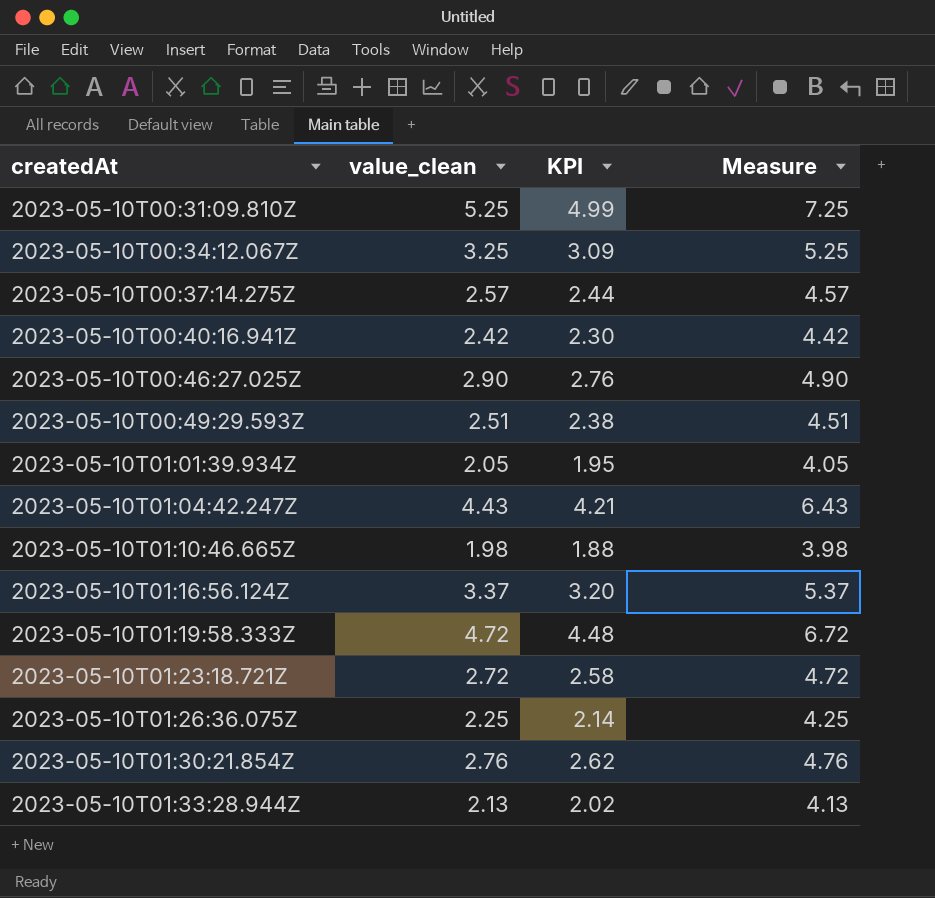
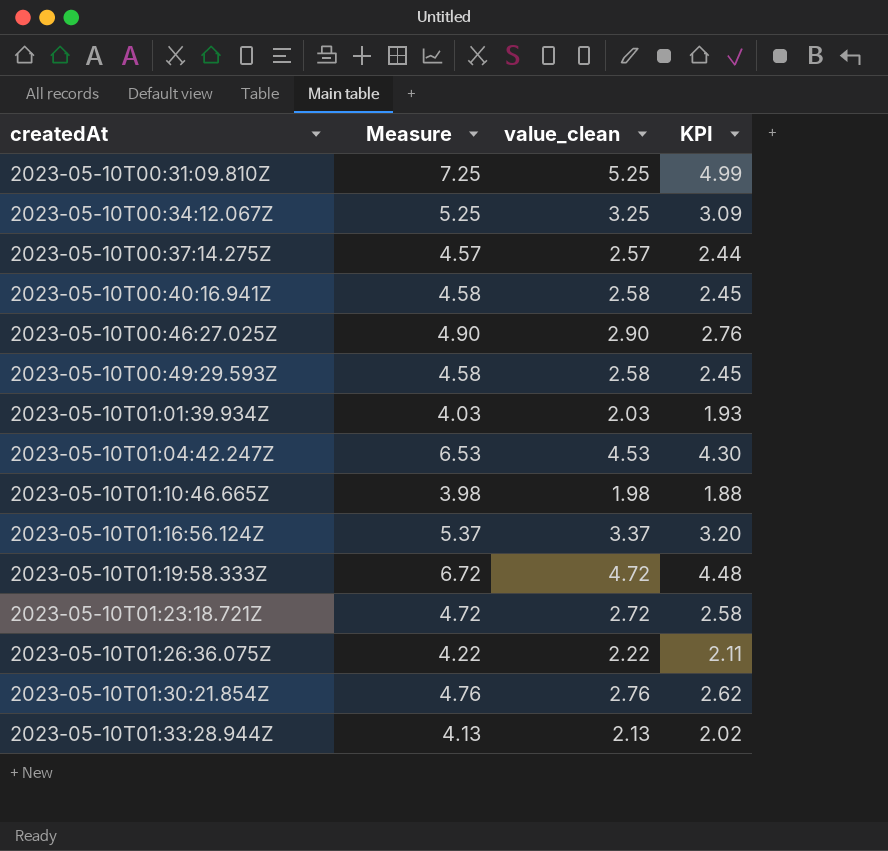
column Measure | position: 4 -> 2
2023-05-10T00:40:16.941Z | Measure: 4.42 -> 4.58
2023-05-10T00:40:16.941Z | value_clean: 2.42 -> 2.58
2023-05-10T00:40:16.941Z | KPI: 2.30 -> 2.45
2023-05-10T00:49:29.593Z | Measure: 4.51 -> 4.58
2023-05-10T00:49:29.593Z | value_clean: 2.51 -> 2.58
2023-05-10T00:49:29.593Z | KPI: 2.38 -> 2.45
2023-05-10T01:01:39.934Z | Measure: 4.05 -> 4.03
2023-05-10T01:01:39.934Z | value_clean: 2.05 -> 2.03
2023-05-10T01:01:39.934Z | KPI: 1.95 -> 1.93
2023-05-10T01:04:42.247Z | Measure: 6.43 -> 6.53
2023-05-10T01:04:42.247Z | value_clean: 4.43 -> 4.53
2023-05-10T01:04:42.247Z | KPI: 4.21 -> 4.30
2023-05-10T01:26:36.075Z | Measure: 4.25 -> 4.22
2023-05-10T01:26:36.075Z | value_clean: 2.25 -> 2.22
2023-05-10T01:26:36.075Z | KPI: 2.14 -> 2.11

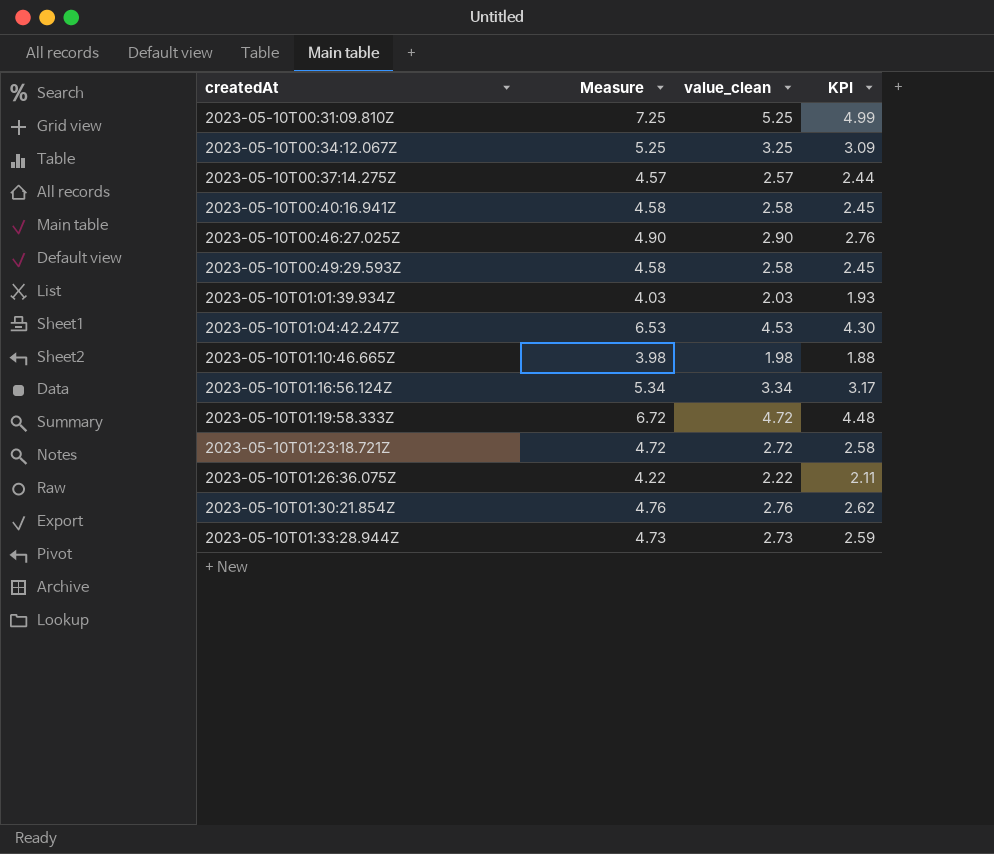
2023-05-10T01:16:56.124Z | Measure: 5.37 -> 5.34
2023-05-10T01:16:56.124Z | value_clean: 3.37 -> 3.34
2023-05-10T01:16:56.124Z | KPI: 3.20 -> 3.17
2023-05-10T01:33:28.944Z | Measure: 4.13 -> 4.73
2023-05-10T01:33:28.944Z | value_clean: 2.13 -> 2.73
2023-05-10T01:33:28.944Z | KPI: 2.02 -> 2.59

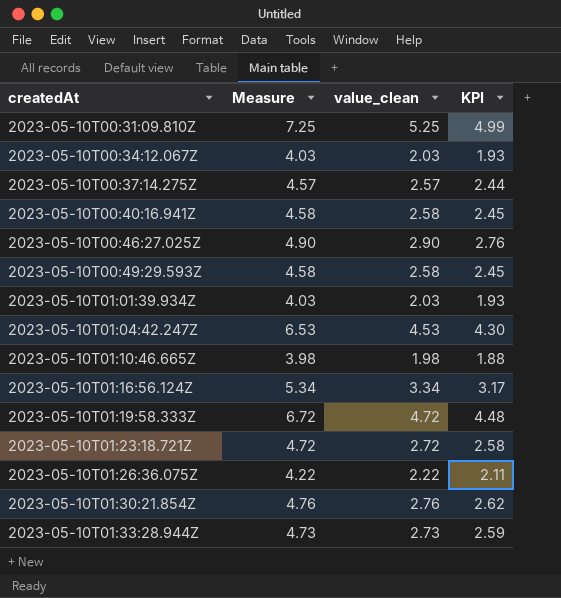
2023-05-10T00:34:12.067Z | Measure: 5.25 -> 4.03
2023-05-10T00:34:12.067Z | value_clean: 3.25 -> 2.03
2023-05-10T00:34:12.067Z | KPI: 3.09 -> 1.93

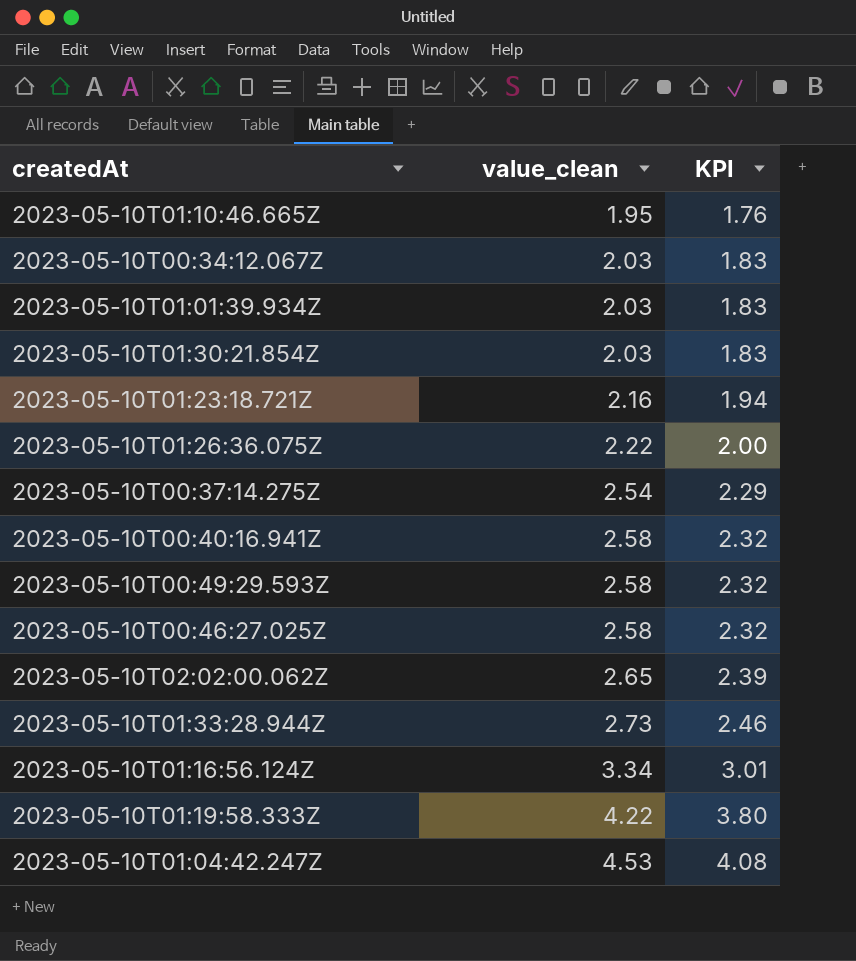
row order: createdAt ascending -> value_clean ascending
column Measure | formula: [value_clean] + 2 -> none
column KPI | formula: [value_clean] * 0.95 -> [value_clean] * 0.9
row 2023-05-10T00:31:09.810Z: 7.25 | 5.25 | 4.99 -> none
2023-05-10T01:10:46.665Z | value_clean: 1.98 -> 1.95
2023-05-10T01:30:21.854Z | value_clean: 2.76 -> 2.03
2023-05-10T01:23:18.721Z | value_clean: 2.72 -> 2.16
2023-05-10T00:37:14.275Z | value_clean: 2.57 -> 2.54
2023-05-10T00:46:27.025Z | value_clean: 2.90 -> 2.58
row 2023-05-10T02:02:00.062Z: none -> 2.65 | 2.39
2023-05-10T01:19:58.333Z | value_clean: 4.72 -> 4.22

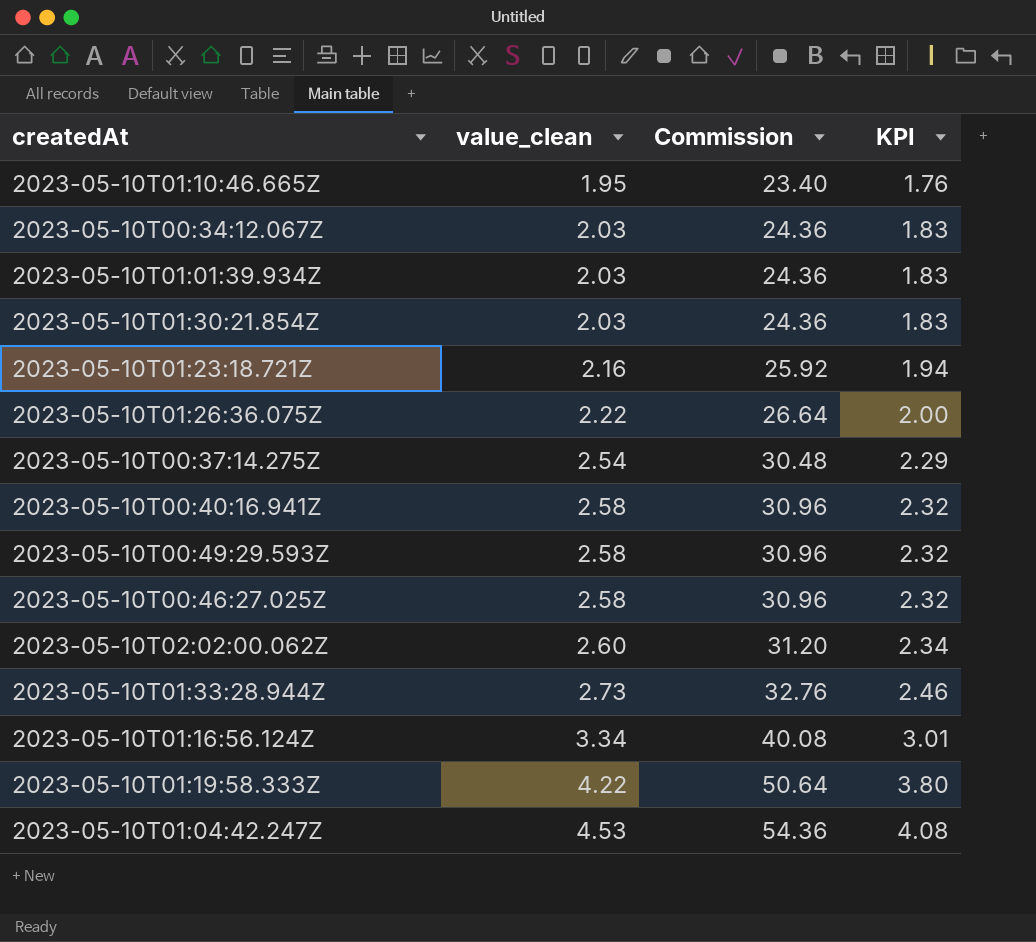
column Commission | formula: none -> [value_clean] * 12
2023-05-10T02:02:00.062Z | value_clean: 2.65 -> 2.60
2023-05-10T02:02:00.062Z | KPI: 2.39 -> 2.34

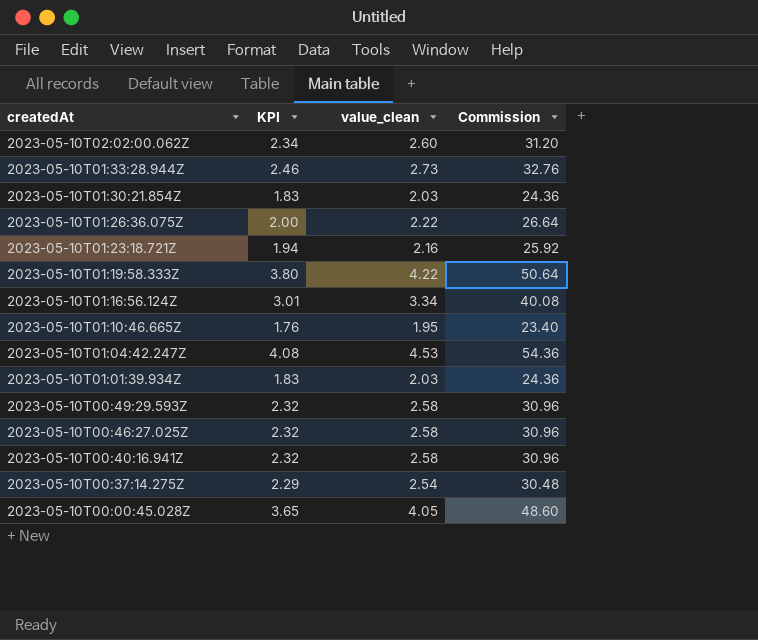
row order: value_clean ascending -> createdAt descending
column KPI | position: 4 -> 2
row 2023-05-10T00:34:12.067Z: 2.03 | 24.36 | 1.83 -> none
row 2023-05-10T00:00:45.028Z: none -> 3.65 | 4.05 | 48.60

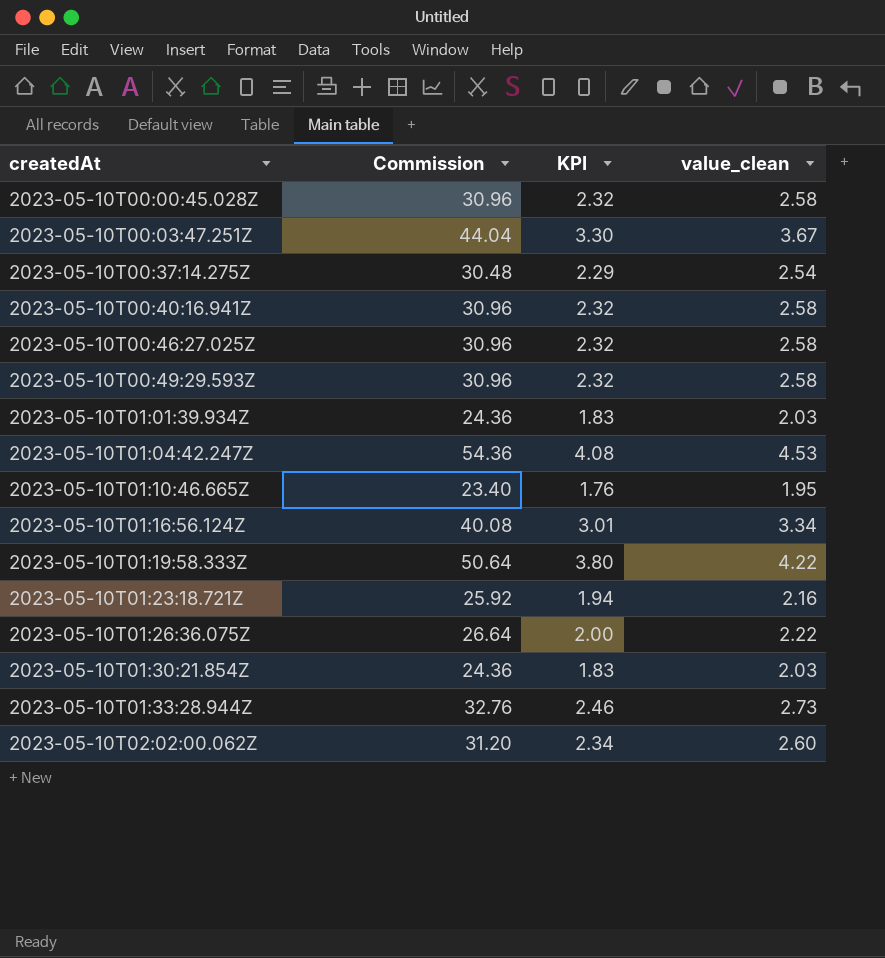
row order: createdAt descending -> createdAt ascending
column Commission | position: 4 -> 2
2023-05-10T00:00:45.028Z | Commission: 48.60 -> 30.96
2023-05-10T00:00:45.028Z | KPI: 3.65 -> 2.32
2023-05-10T00:00:45.028Z | value_clean: 4.05 -> 2.58
row 2023-05-10T00:03:47.251Z: none -> 44.04 | 3.30 | 3.67

